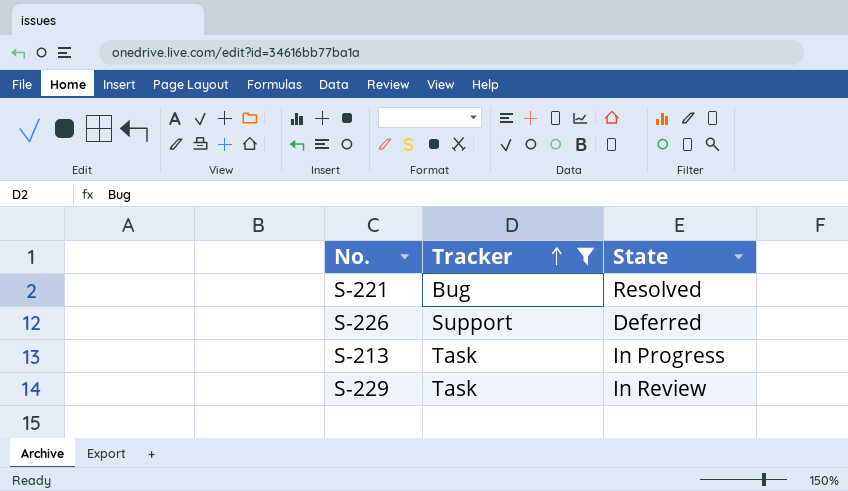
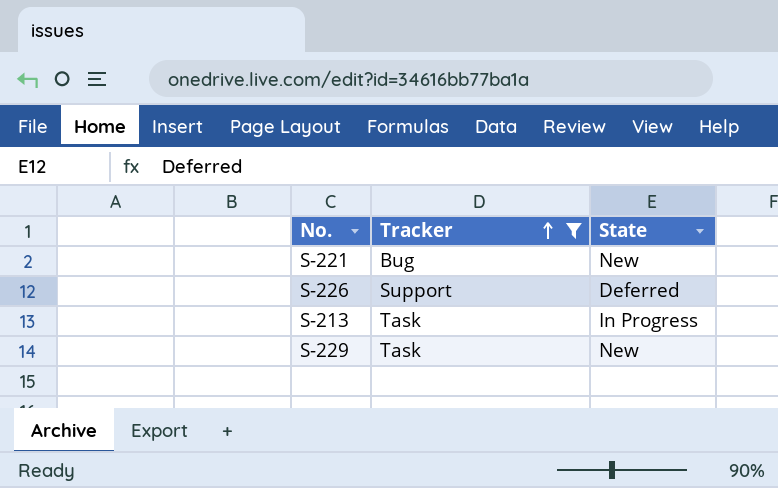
S-221 | State: Resolved -> New
S-229 | State: In Review -> New

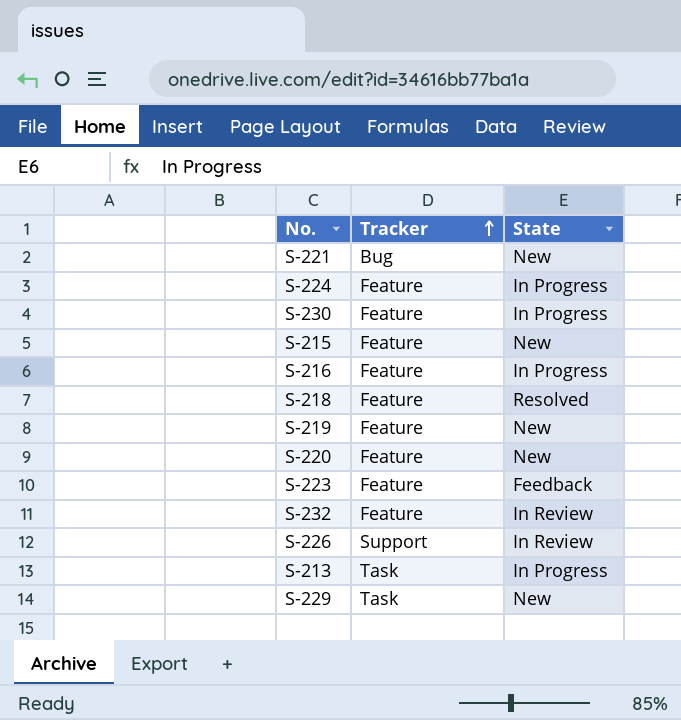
filter: Tracker != Feature -> none
S-226 | State: Deferred -> In Review

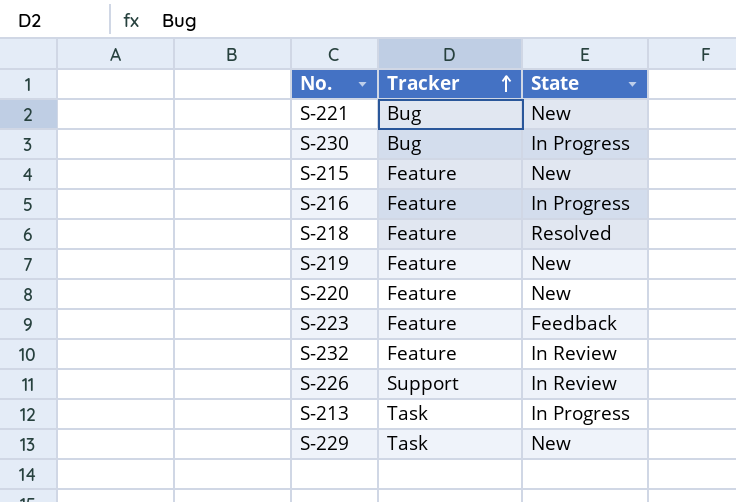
row S-224: Feature | In Progress -> none
S-230 | Tracker: Feature -> Bug

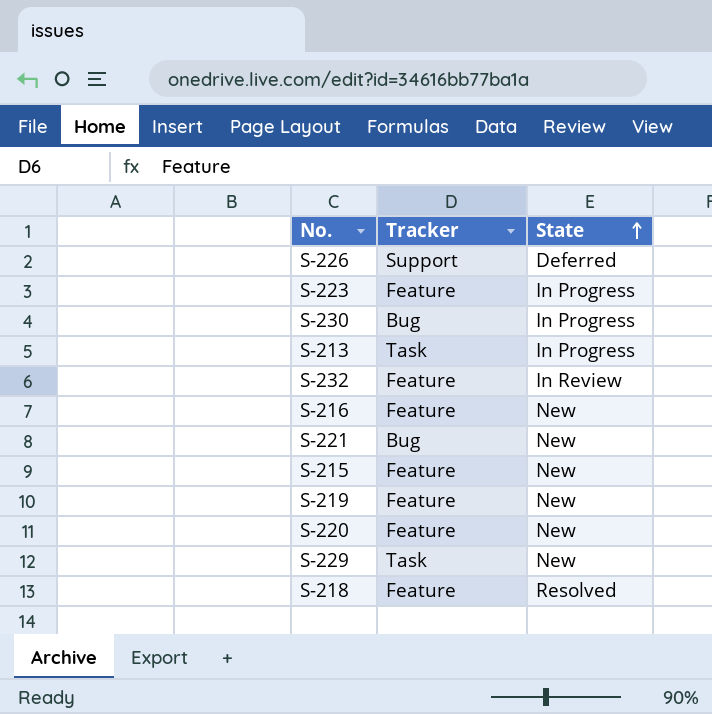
row order: Tracker ascending -> State ascending
S-226 | State: In Review -> Deferred
S-223 | State: Feedback -> In Progress
S-216 | State: In Progress -> New

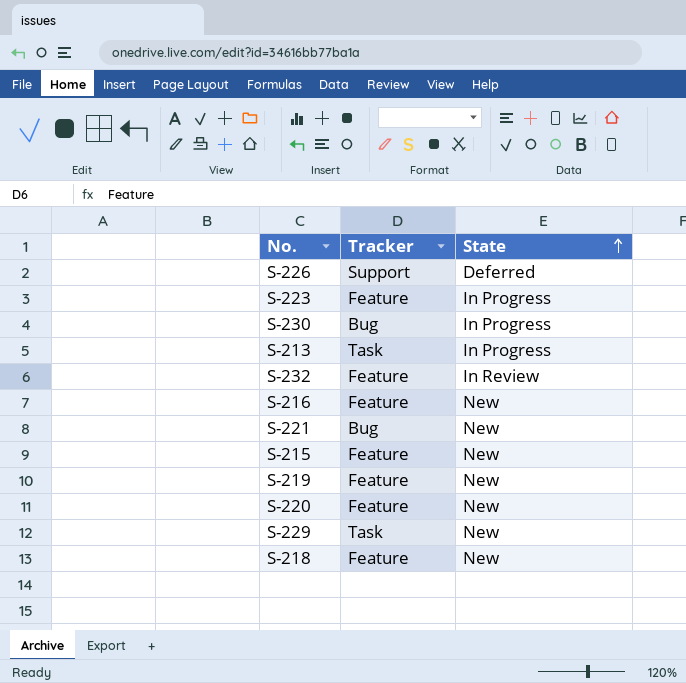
S-218 | State: Resolved -> New

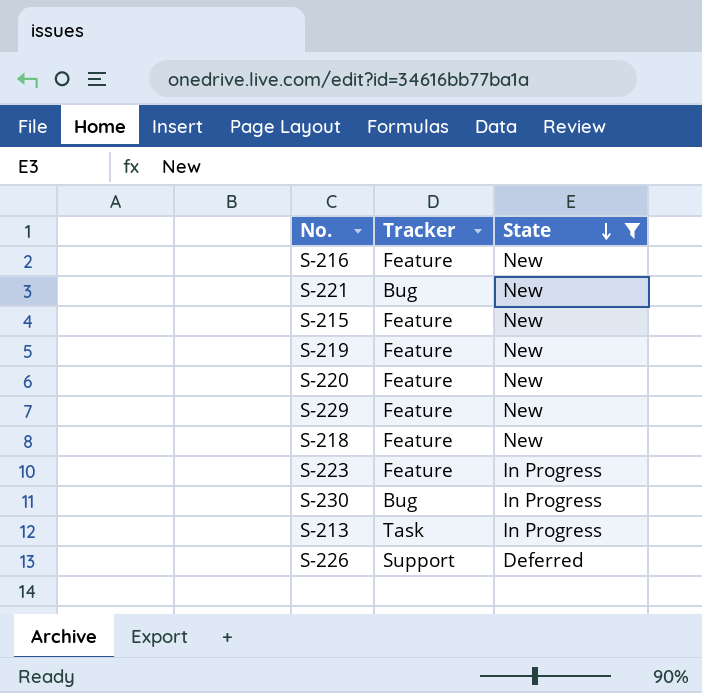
filter: none -> State != In Review
row order: State ascending -> State descending
S-229 | Tracker: Task -> Feature

